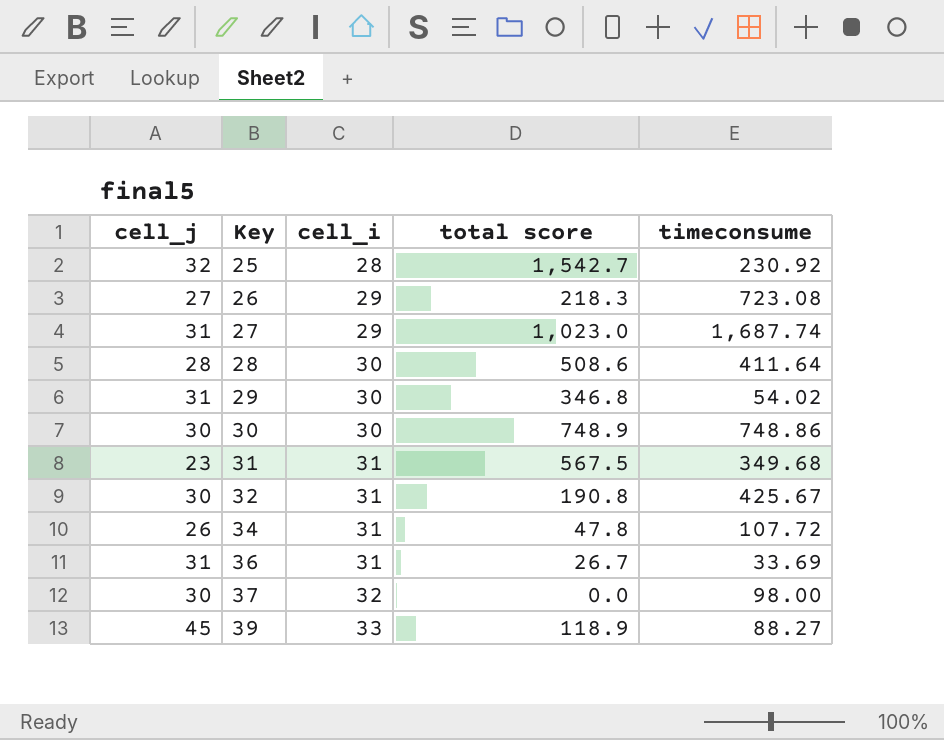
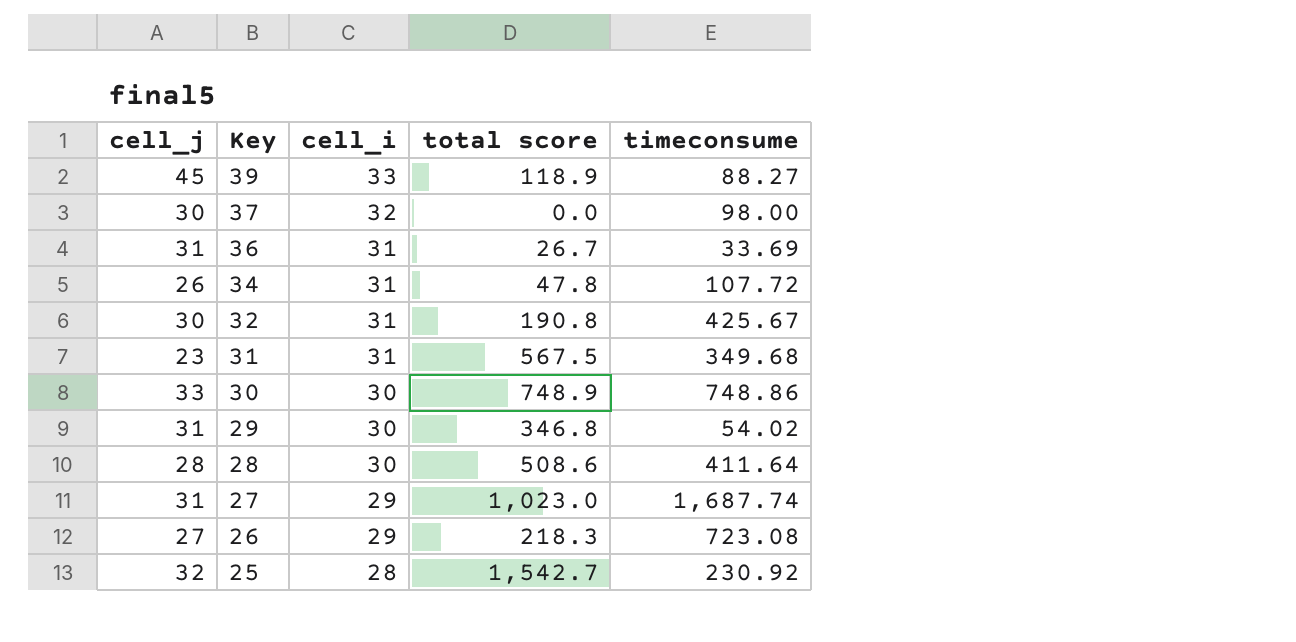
row order: Key ascending -> Key descending
30 | cell_j: 30 -> 33

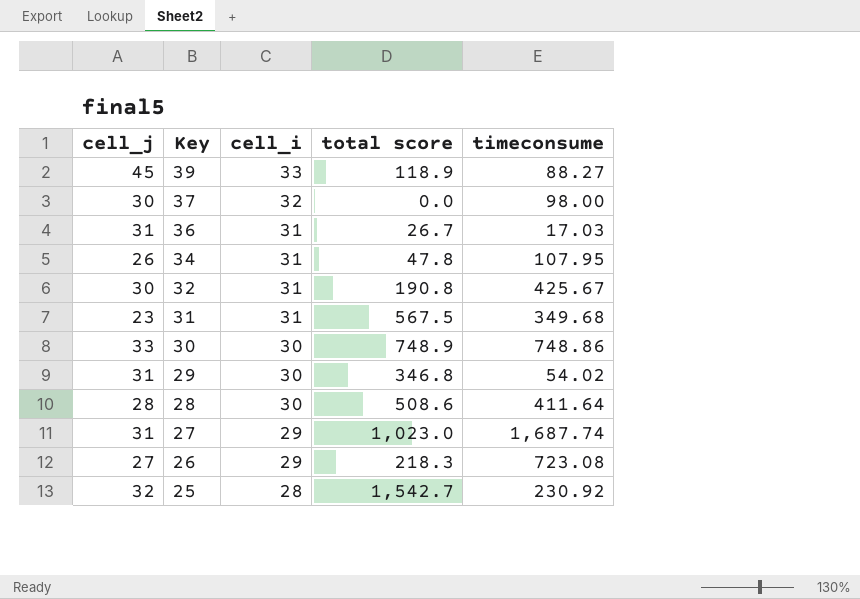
36 | timeconsume: 33.69 -> 17.03
34 | timeconsume: 107.72 -> 107.95

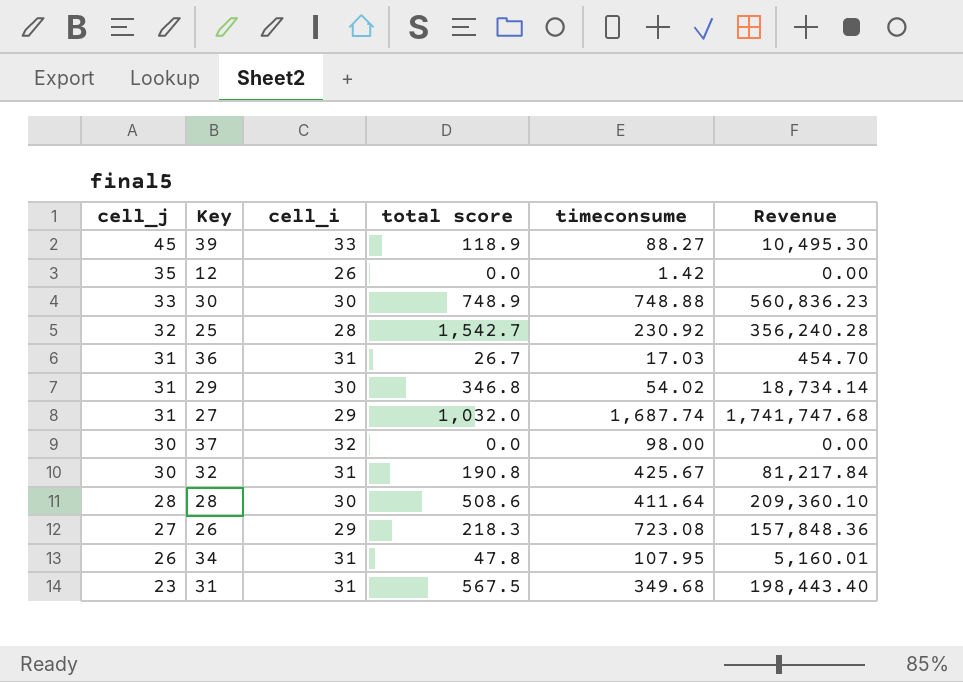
row order: Key descending -> cell_j descending
column Revenue | formula: none -> [total score] * [timeconsume]
row 12: none -> 35 | 26 | 0.0 | 1.42 | 0.00
30 | timeconsume: 748.86 -> 748.88
27 | total score: 1,023.0 -> 1,032.0

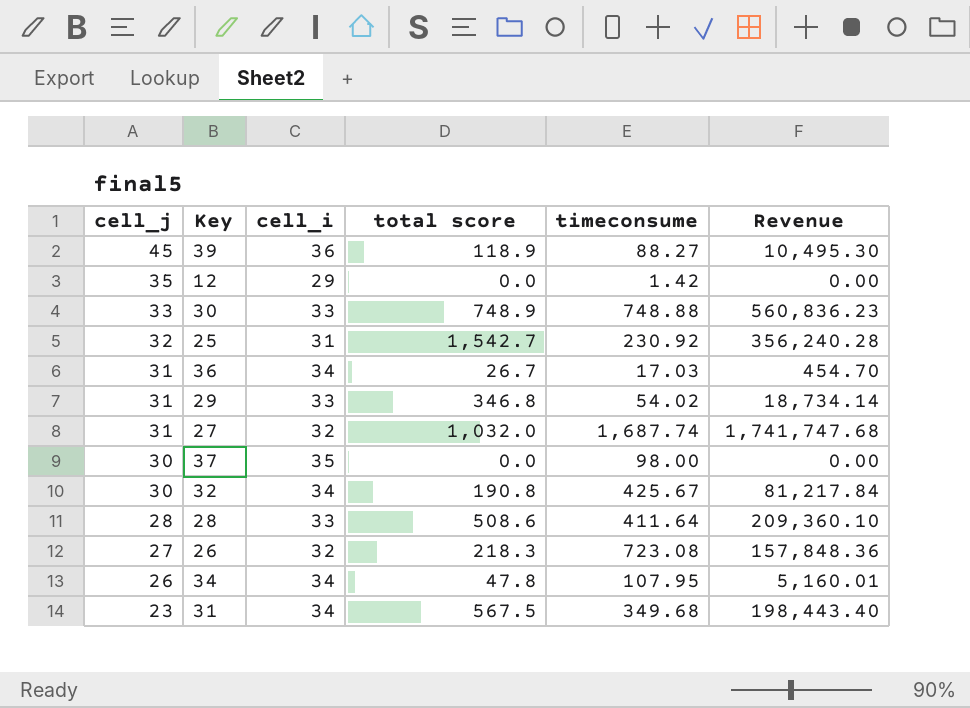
39 | cell_i: 33 -> 36
12 | cell_i: 26 -> 29
30 | cell_i: 30 -> 33
25 | cell_i: 28 -> 31
36 | cell_i: 31 -> 34
29 | cell_i: 30 -> 33
27 | cell_i: 29 -> 32
37 | cell_i: 32 -> 35
32 | cell_i: 31 -> 34
28 | cell_i: 30 -> 33
26 | cell_i: 29 -> 32
34 | cell_i: 31 -> 34
31 | cell_i: 31 -> 34

